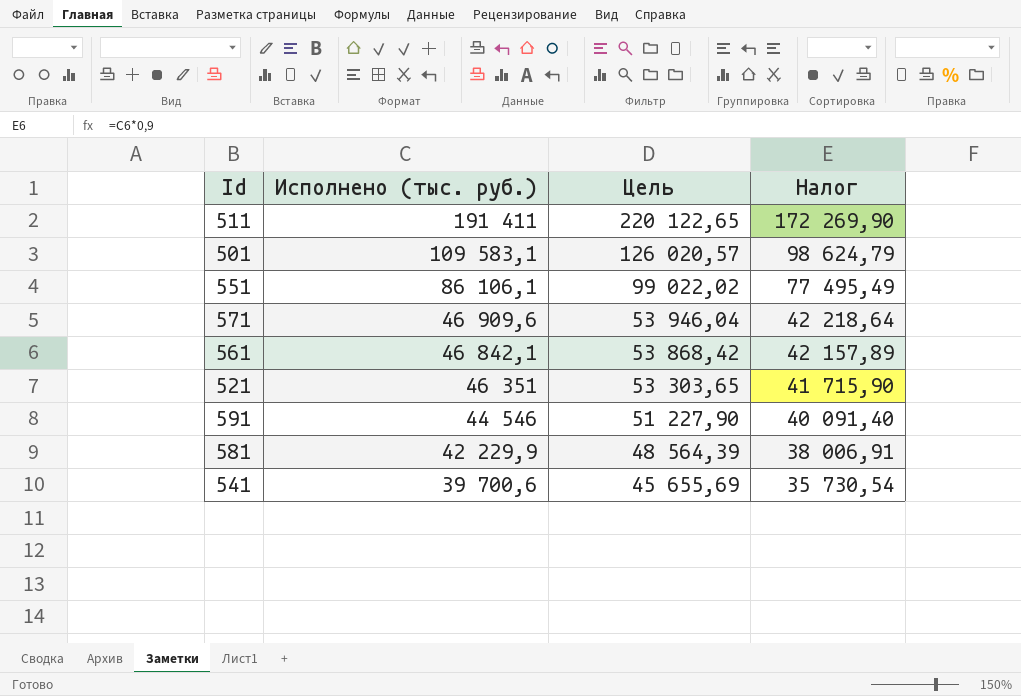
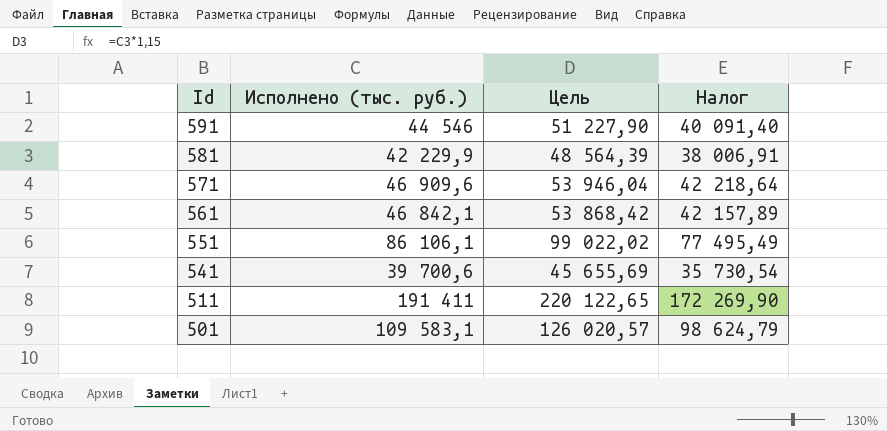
row order: Исполнено (тыс. руб.) descending -> Id descending
row 521: 46 351 | 53 303,65 | 41 715,90 -> none

